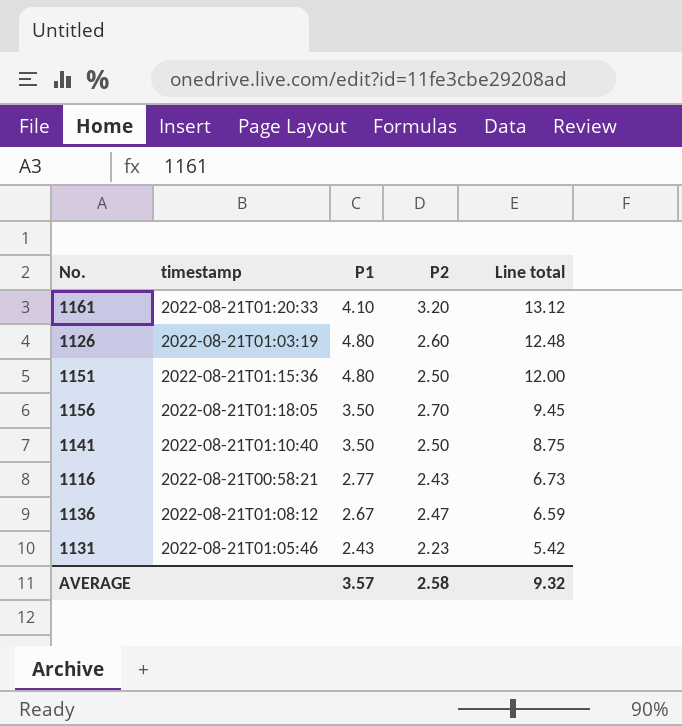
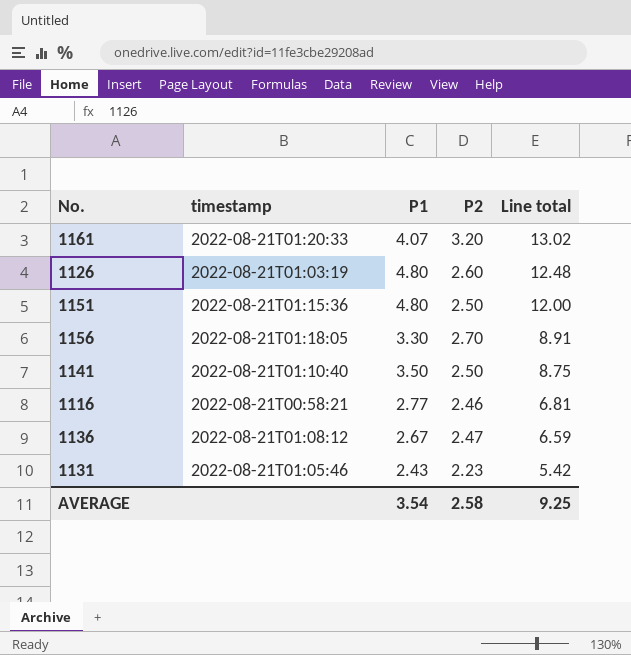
1161 | P1: 4.10 -> 4.07
1161 | Line total: 13.12 -> 13.02
1156 | P1: 3.50 -> 3.30
1156 | Line total: 9.45 -> 8.91
1116 | P2: 2.43 -> 2.46
1116 | Line total: 6.73 -> 6.81
AVERAGE | P1: 3.57 -> 3.54
AVERAGE | Line total: 9.32 -> 9.25

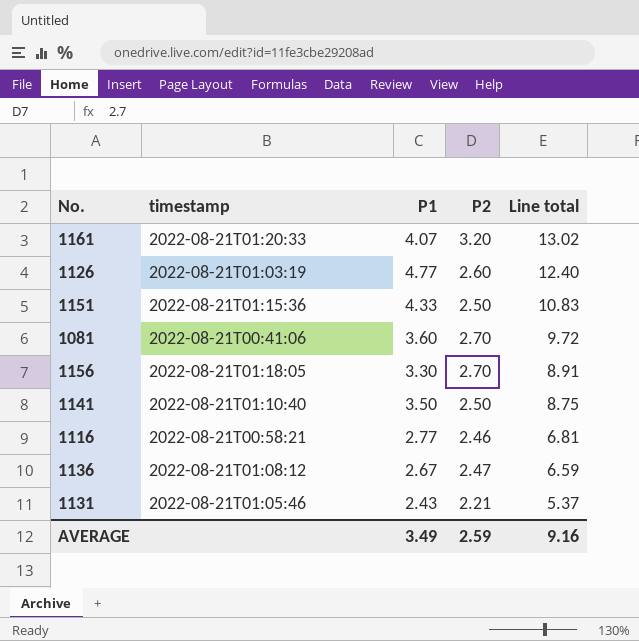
1126 | P1: 4.80 -> 4.77
1126 | Line total: 12.48 -> 12.40
1151 | P1: 4.80 -> 4.33
1151 | Line total: 12.00 -> 10.83
row 1081: none -> 2022-08-21T00:41:06 | 3.60 | 2.70 | 9.72
1131 | P2: 2.23 -> 2.21
1131 | Line total: 5.42 -> 5.37
AVERAGE | P1: 3.54 -> 3.49
AVERAGE | P2: 2.58 -> 2.59
AVERAGE | Line total: 9.25 -> 9.16

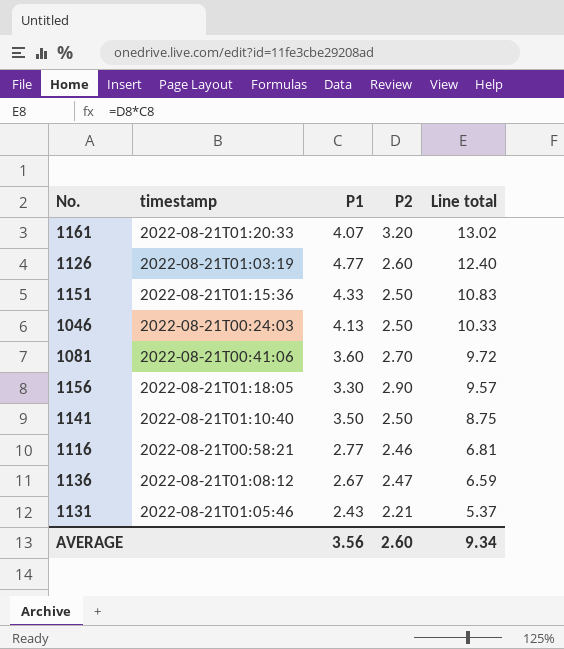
row 1046: none -> 2022-08-21T00:24:03 | 4.13 | 2.50 | 10.33
1156 | P2: 2.70 -> 2.90
1156 | Line total: 8.91 -> 9.57
AVERAGE | P1: 3.49 -> 3.56
AVERAGE | P2: 2.59 -> 2.60
AVERAGE | Line total: 9.16 -> 9.34

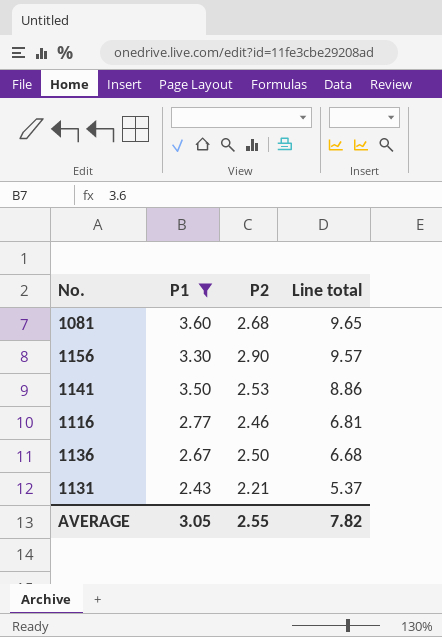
filter: none -> P1 <= 3.60
column timestamp | position: 2 -> none
1081 | P2: 2.70 -> 2.68
1081 | Line total: 9.72 -> 9.65
1141 | P2: 2.50 -> 2.53
1141 | Line total: 8.75 -> 8.86
1136 | P2: 2.47 -> 2.50
1136 | Line total: 6.59 -> 6.68
AVERAGE | P1: 3.56 -> 3.05
AVERAGE | P2: 2.60 -> 2.55
AVERAGE | Line total: 9.34 -> 7.82

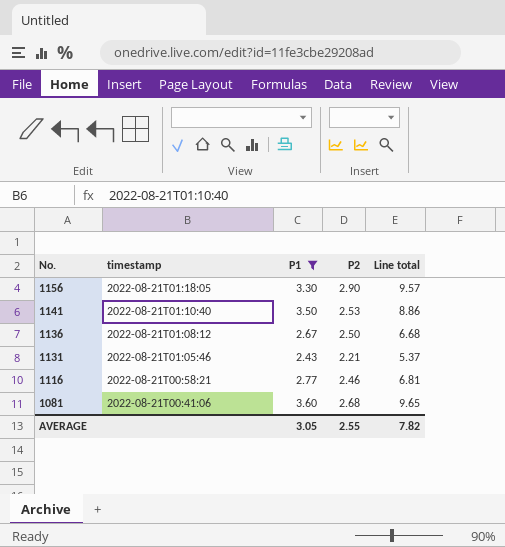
row order: Line total descending -> No. descending
column timestamp | position: none -> 2

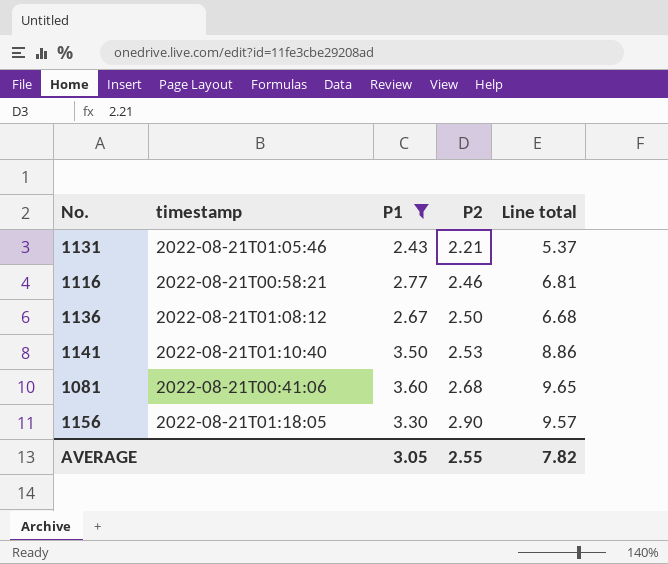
row order: No. descending -> P2 ascending

